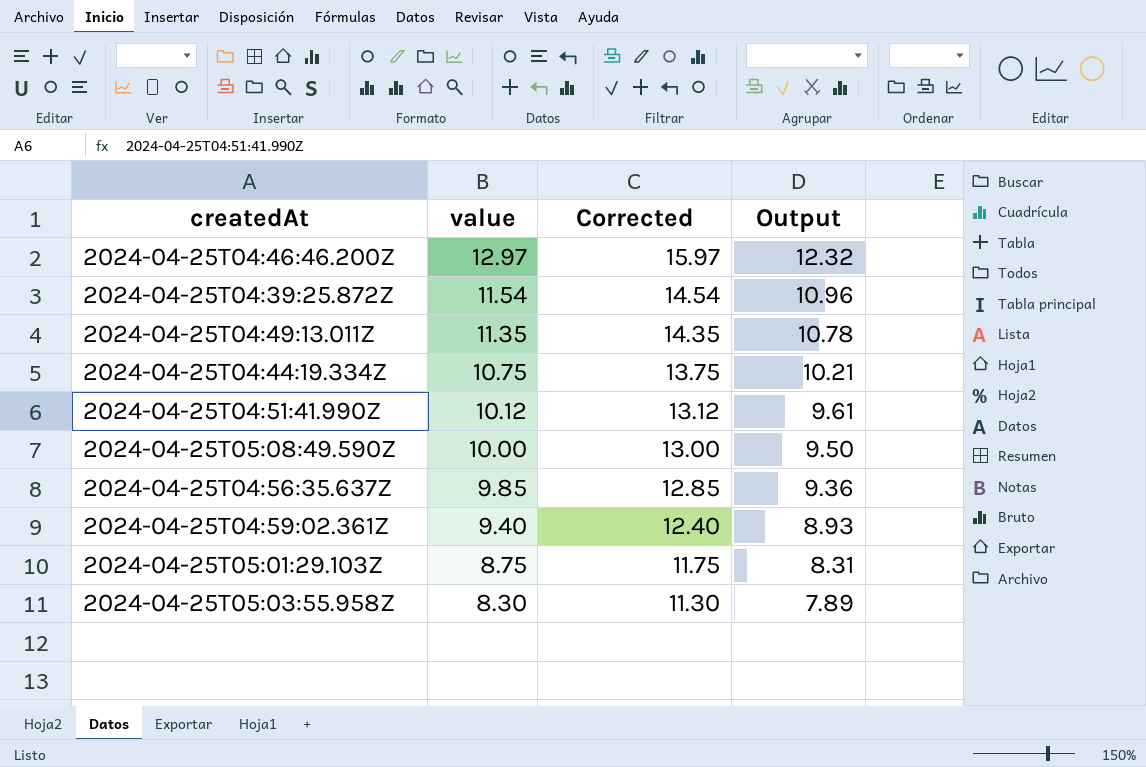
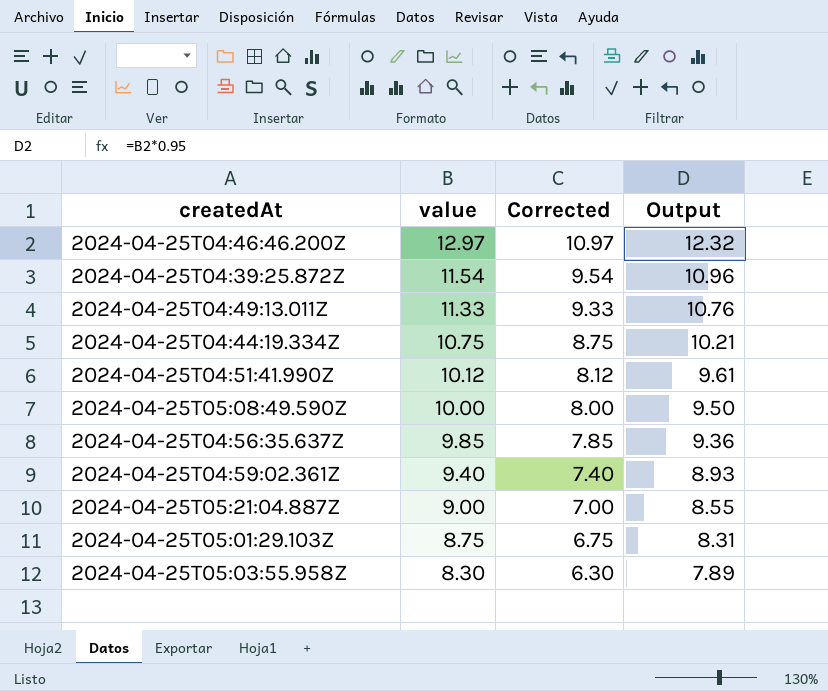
column Corrected | formula: [value] + 3 -> [value] - 2
2024-04-25T04:49:13.011Z | value: 11.35 -> 11.33
2024-04-25T04:49:13.011Z | Output: 10.78 -> 10.76
row 2024-04-25T05:21:04.887Z: none -> 9.00 | 7.00 | 8.55

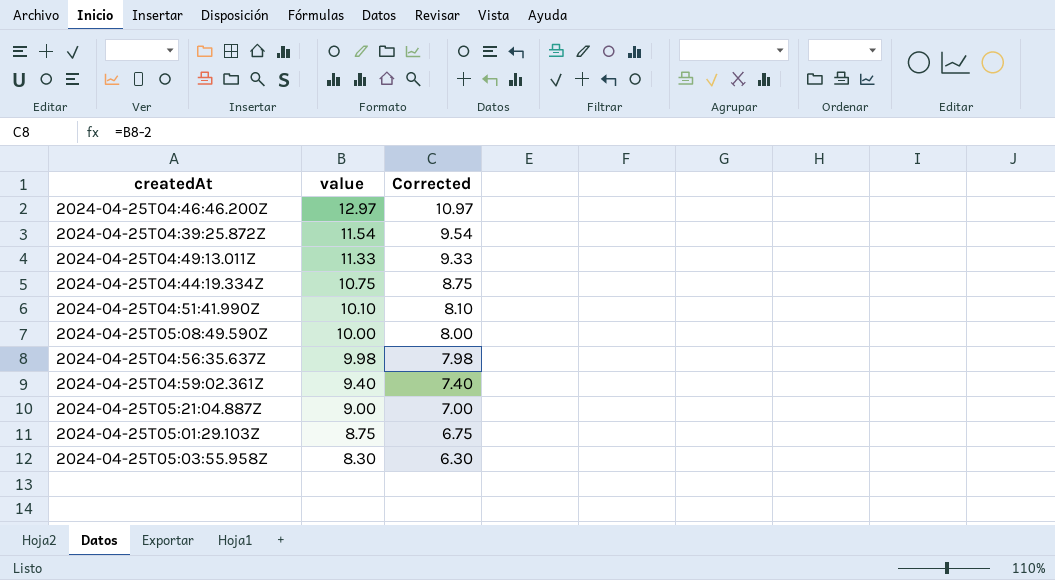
column Output | formula: [value] * 0.95 -> none
2024-04-25T04:51:41.990Z | value: 10.12 -> 10.10
2024-04-25T04:51:41.990Z | Corrected: 8.12 -> 8.10
2024-04-25T04:56:35.637Z | value: 9.85 -> 9.98
2024-04-25T04:56:35.637Z | Corrected: 7.85 -> 7.98

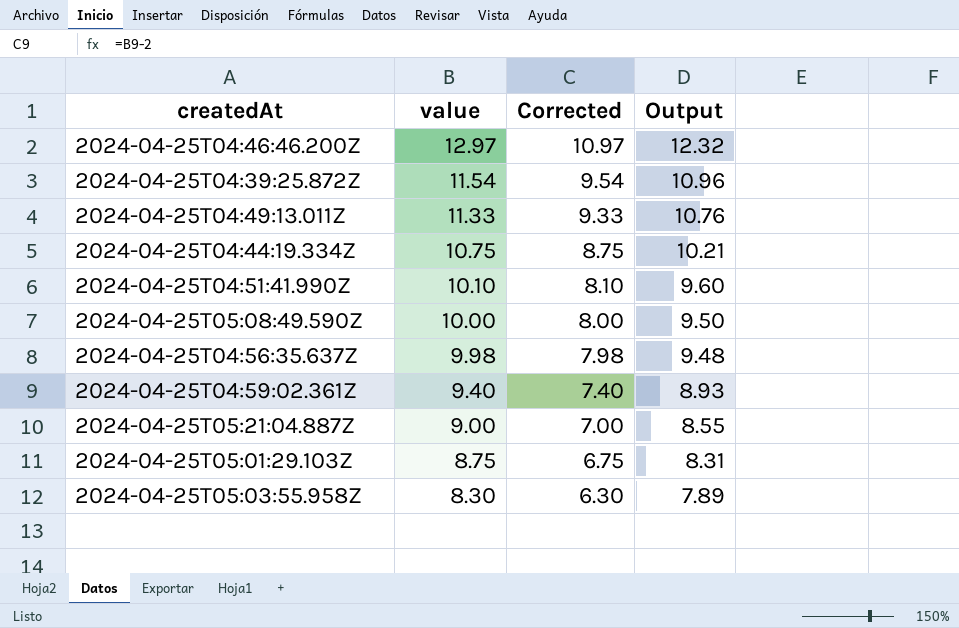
column Output | formula: none -> [value] * 0.95

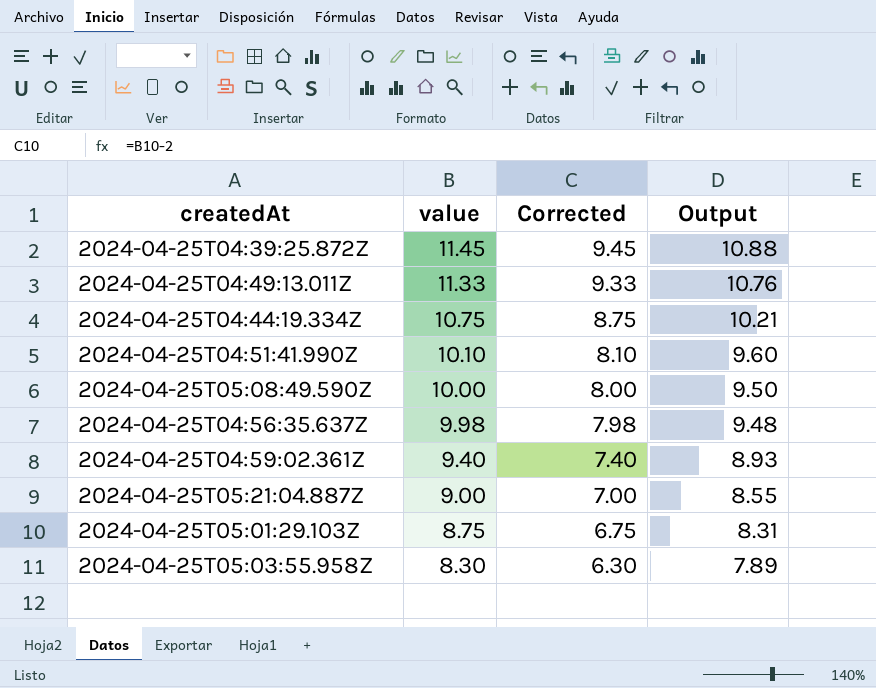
row 2024-04-25T04:46:46.200Z: 12.97 | 10.97 | 12.32 -> none
2024-04-25T04:39:25.872Z | value: 11.54 -> 11.45
2024-04-25T04:39:25.872Z | Corrected: 9.54 -> 9.45
2024-04-25T04:39:25.872Z | Output: 10.96 -> 10.88

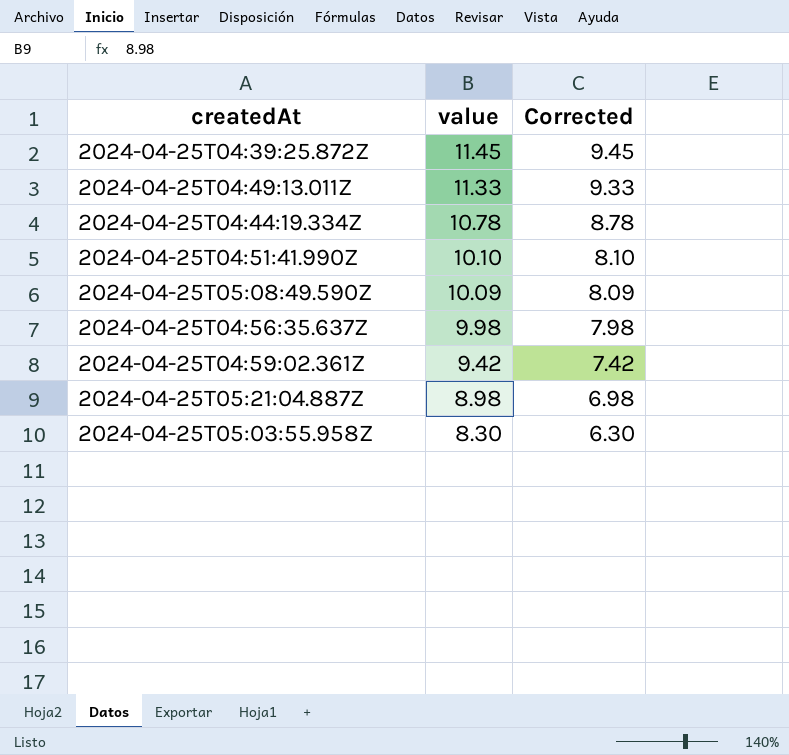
column Output | formula: [value] * 0.95 -> none
row 2024-04-25T05:01:29.103Z: 8.75 | 6.75 | 8.31 -> none
2024-04-25T04:44:19.334Z | value: 10.75 -> 10.78
2024-04-25T04:44:19.334Z | Corrected: 8.75 -> 8.78
2024-04-25T05:08:49.590Z | value: 10.00 -> 10.09
2024-04-25T05:08:49.590Z | Corrected: 8.00 -> 8.09
2024-04-25T04:59:02.361Z | value: 9.40 -> 9.42
2024-04-25T04:59:02.361Z | Corrected: 7.40 -> 7.42
2024-04-25T05:21:04.887Z | value: 9.00 -> 8.98
2024-04-25T05:21:04.887Z | Corrected: 7.00 -> 6.98

